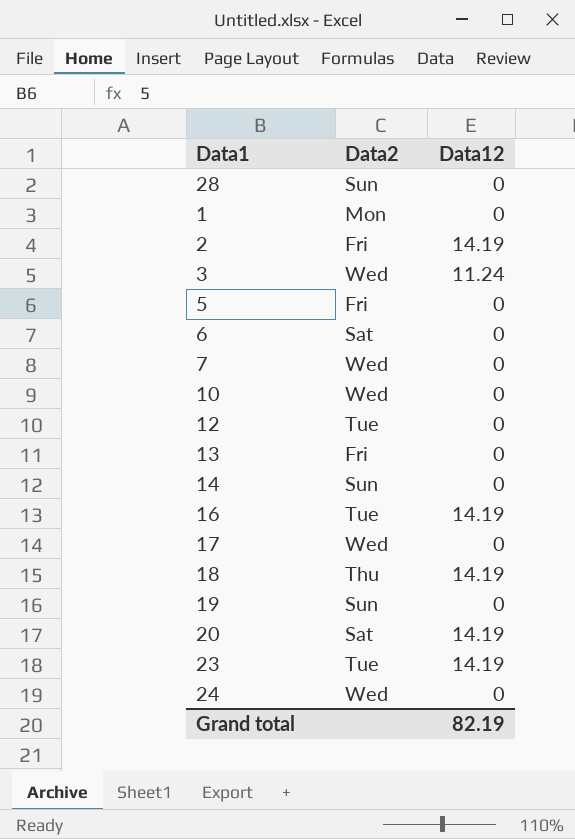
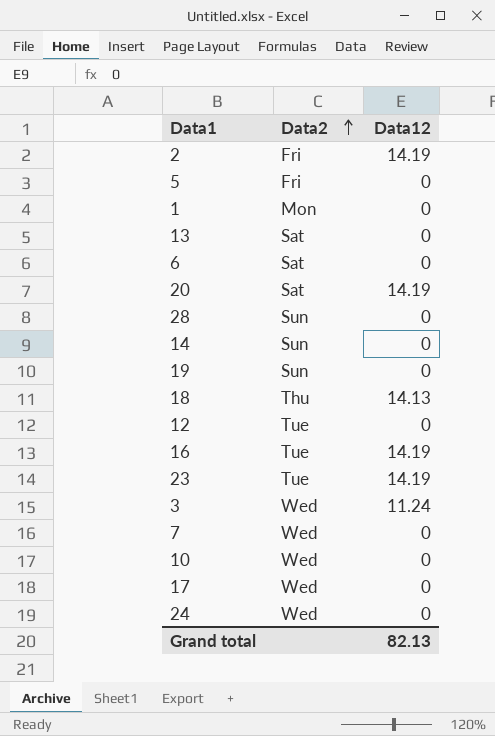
row order: none -> Data2 ascending
13 | Data2: Fri -> Sat
18 | Data12: 14.19 -> 14.13
Grand total | Data12: 82.19 -> 82.13

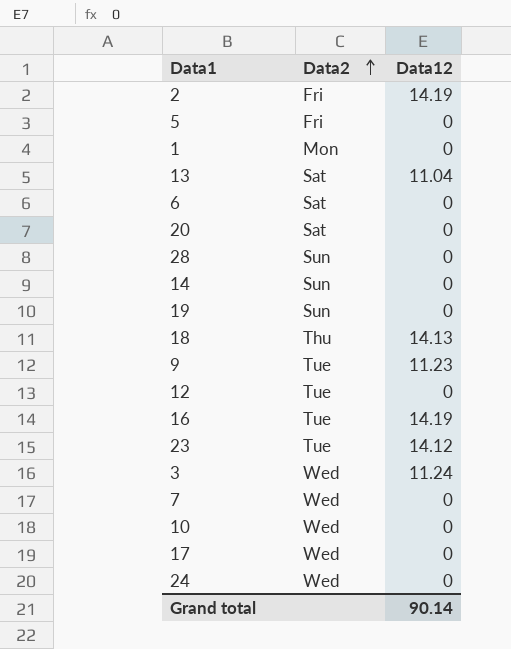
13 | Data12: 0 -> 11.04
20 | Data12: 14.19 -> 0
row 9: none -> Tue | 11.23
23 | Data12: 14.19 -> 14.12
Grand total | Data12: 82.13 -> 90.14

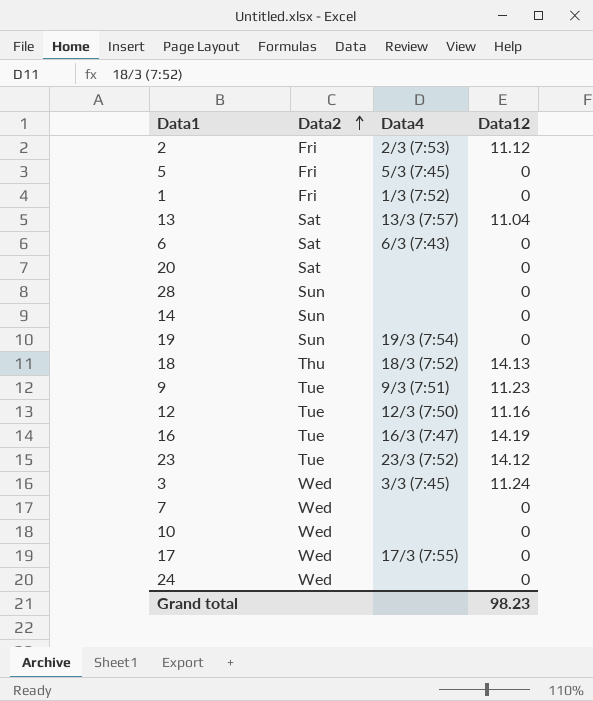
column Data4 | position: none -> 3
2 | Data12: 14.19 -> 11.12
1 | Data2: Mon -> Fri
12 | Data12: 0 -> 11.16
Grand total | Data12: 90.14 -> 98.23

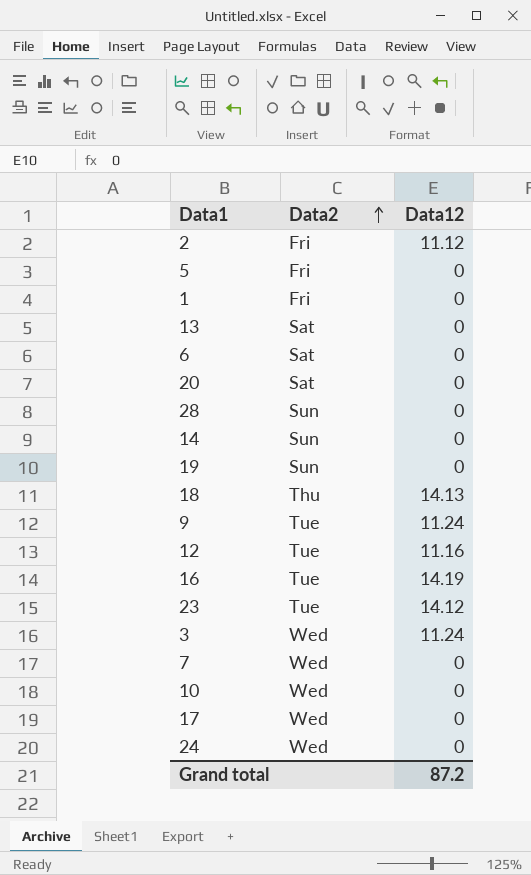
column Data4 | position: 3 -> none
13 | Data12: 11.04 -> 0
9 | Data12: 11.23 -> 11.24
Grand total | Data12: 98.23 -> 87.2

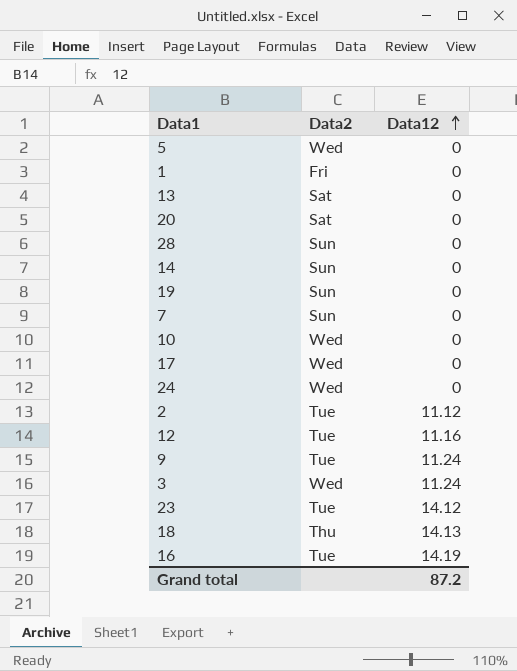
row order: Data2 ascending -> Data12 ascending
row 6: Sat | 0 -> none
5 | Data2: Fri -> Wed
7 | Data2: Wed -> Sun
2 | Data2: Fri -> Tue

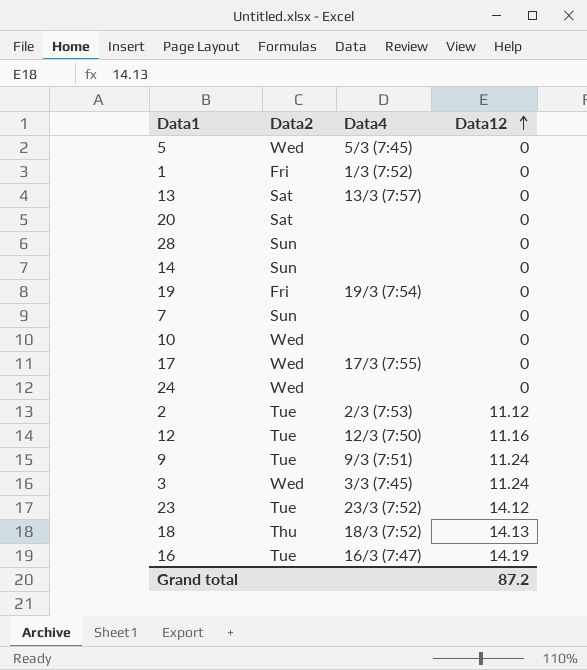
column Data4 | position: none -> 3
19 | Data2: Sun -> Fri

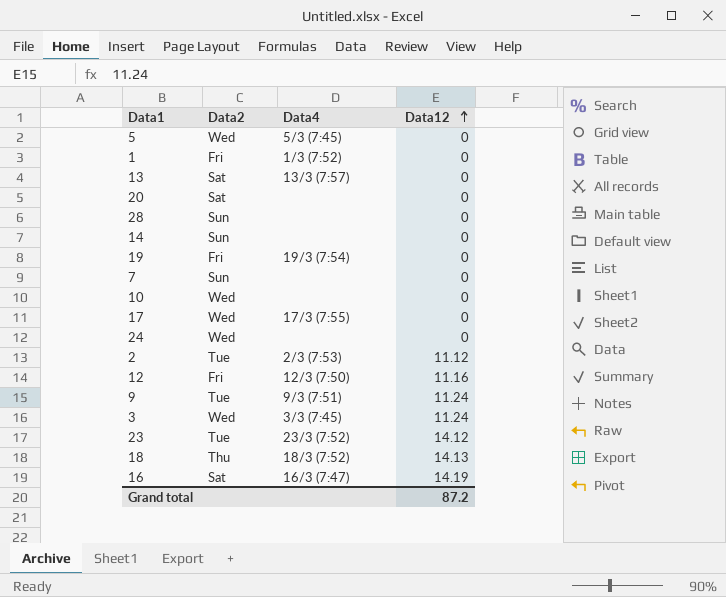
12 | Data2: Tue -> Fri
16 | Data2: Tue -> Sat

